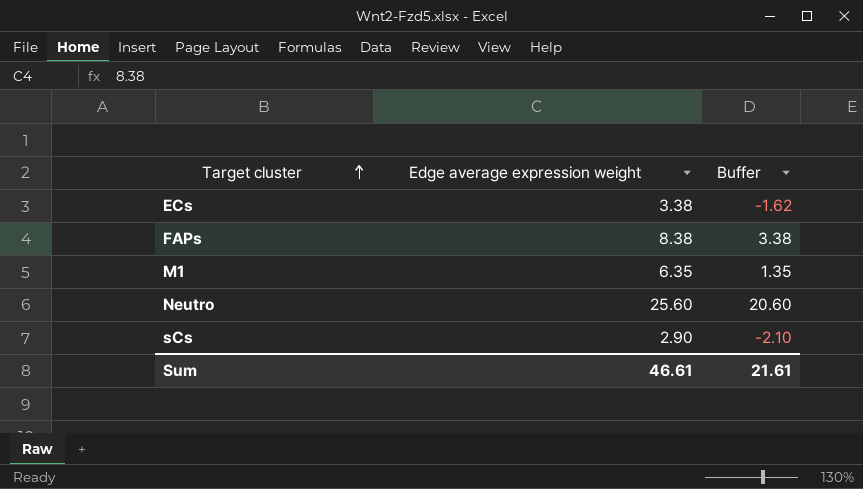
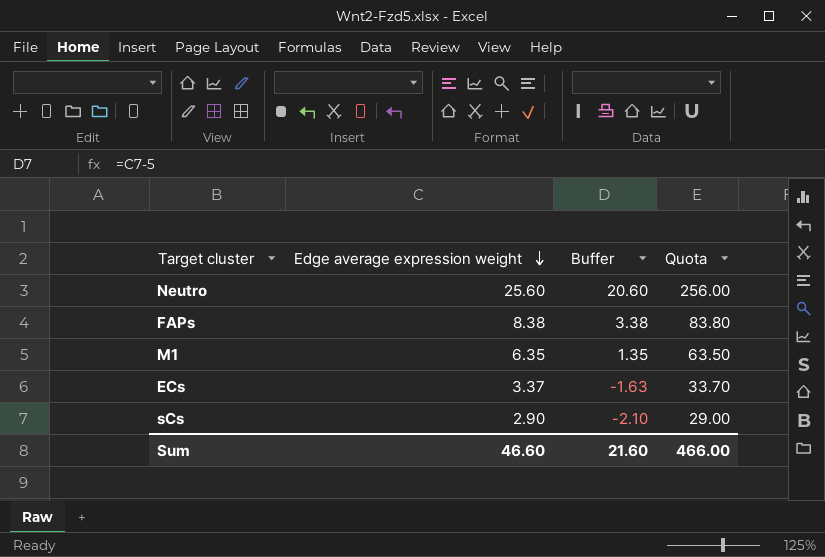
row order: Target cluster ascending -> Edge average expression weight descending
column Quota | formula: none -> [Edge average expression weight] * 10
ECs | Edge average expression weight: 3.38 -> 3.37
ECs | Buffer: -1.62 -> -1.63
Sum | Edge average expression weight: 46.61 -> 46.60
Sum | Buffer: 21.61 -> 21.60

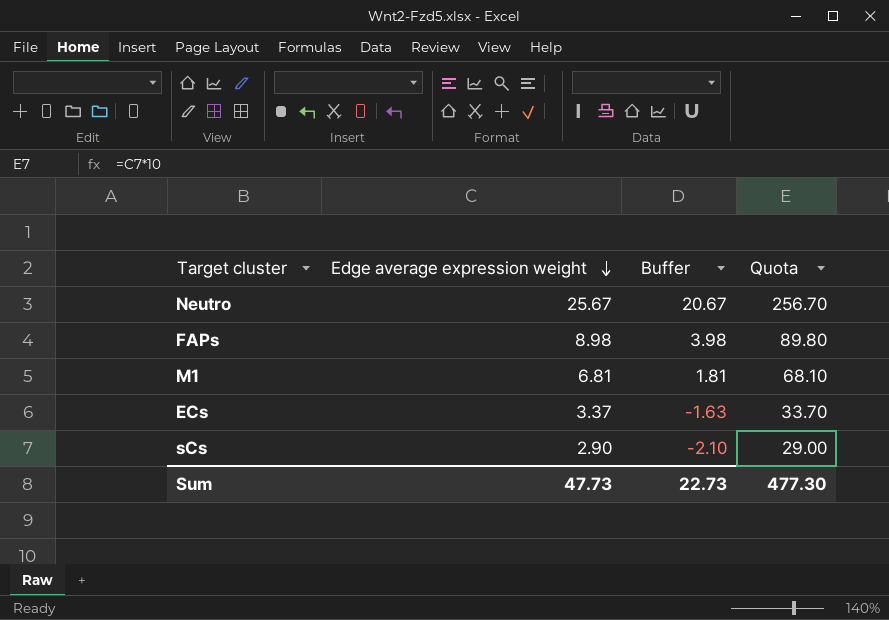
Neutro | Edge average expression weight: 25.60 -> 25.67
Neutro | Buffer: 20.60 -> 20.67
Neutro | Quota: 256.00 -> 256.70
FAPs | Edge average expression weight: 8.38 -> 8.98
FAPs | Buffer: 3.38 -> 3.98
FAPs | Quota: 83.80 -> 89.80
M1 | Edge average expression weight: 6.35 -> 6.81
M1 | Buffer: 1.35 -> 1.81
M1 | Quota: 63.50 -> 68.10
Sum | Edge average expression weight: 46.60 -> 47.73
Sum | Buffer: 21.60 -> 22.73
Sum | Quota: 466.00 -> 477.30

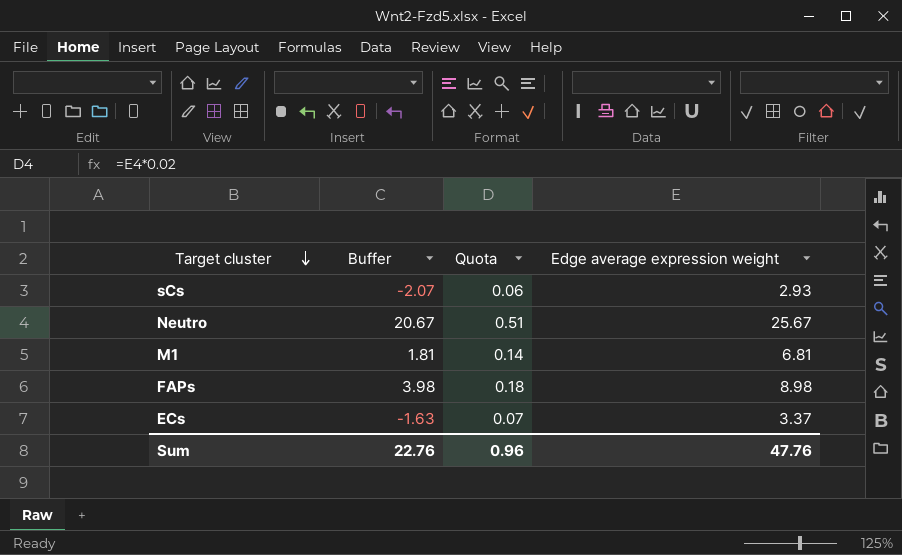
row order: Edge average expression weight descending -> Target cluster descending
column Quota | formula: [Edge average expression weight] * 10 -> [Edge average expression weight] * 0.02
column Edge average expression weight | position: 2 -> 4
sCs | Buffer: -2.10 -> -2.07
sCs | Edge average expression weight: 2.90 -> 2.93
Sum | Buffer: 22.73 -> 22.76
Sum | Quota: 477.30 -> 0.96
Sum | Edge average expression weight: 47.73 -> 47.76

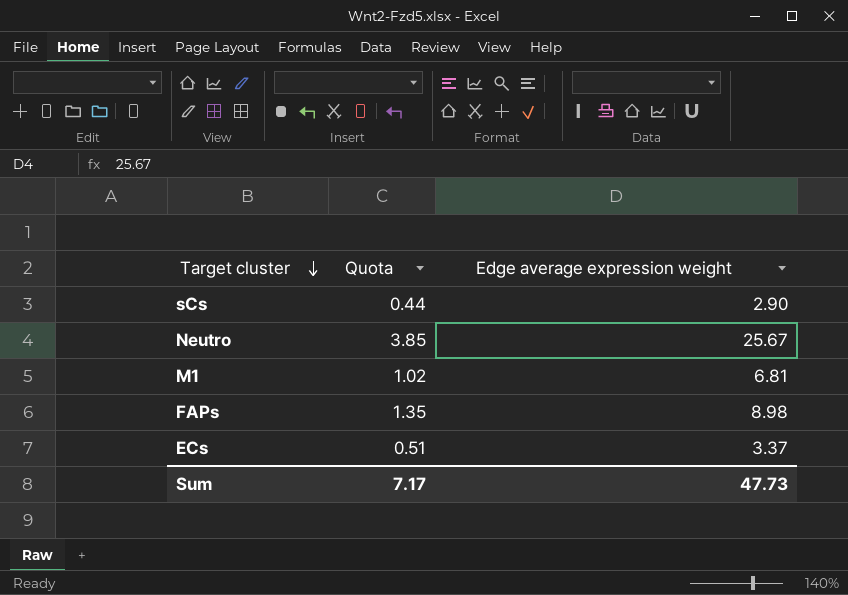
column Buffer | formula: [Edge average expression weight] - 5 -> none
column Quota | formula: [Edge average expression weight] * 0.02 -> [Edge average expression weight] * 0.15
sCs | Edge average expression weight: 2.93 -> 2.90
Sum | Quota: 0.96 -> 7.17
Sum | Edge average expression weight: 47.76 -> 47.73

